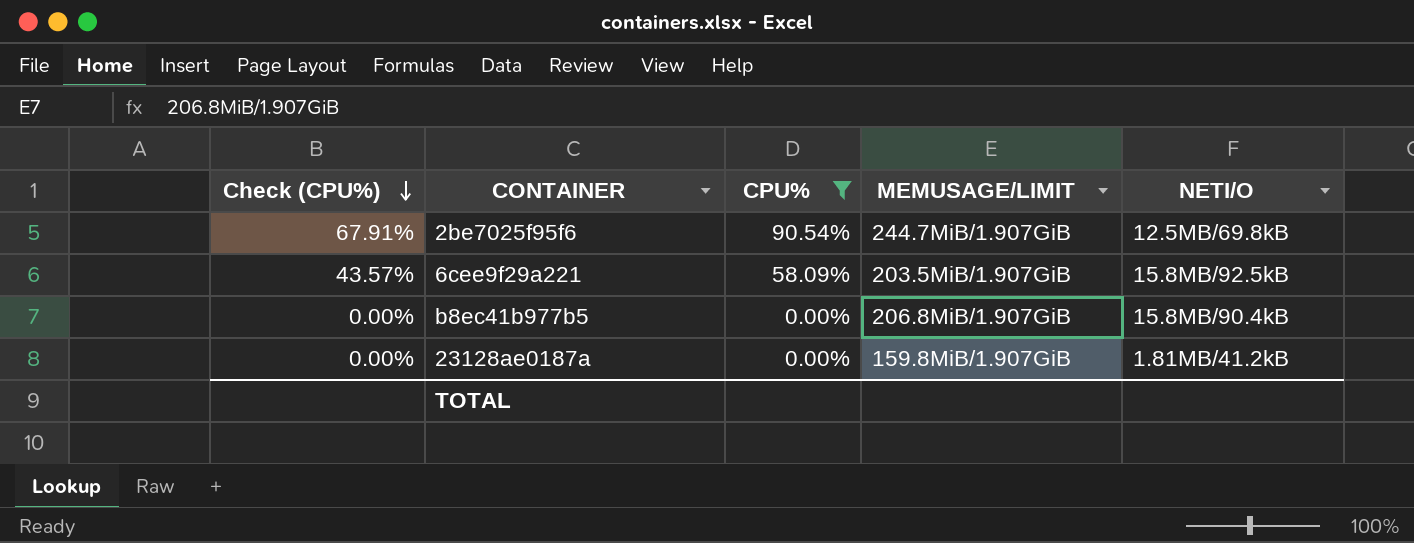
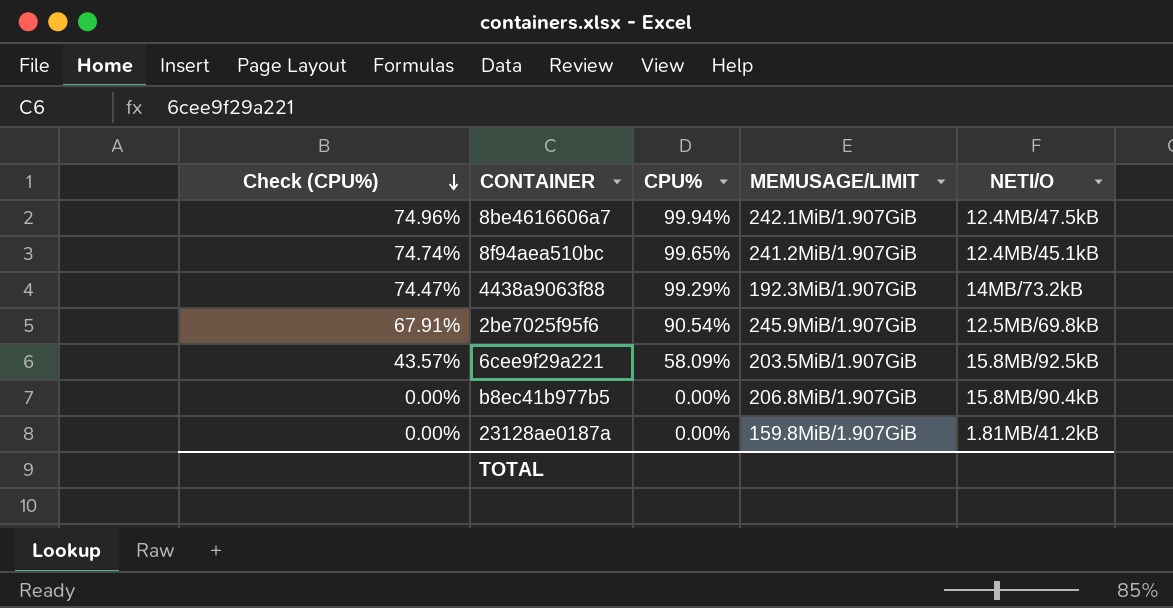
filter: CPU% <= 90.54% -> none
2be7025f95f6 | MEMUSAGE/LIMIT: 244.7MiB/1.907GiB -> 245.9MiB/1.907GiB

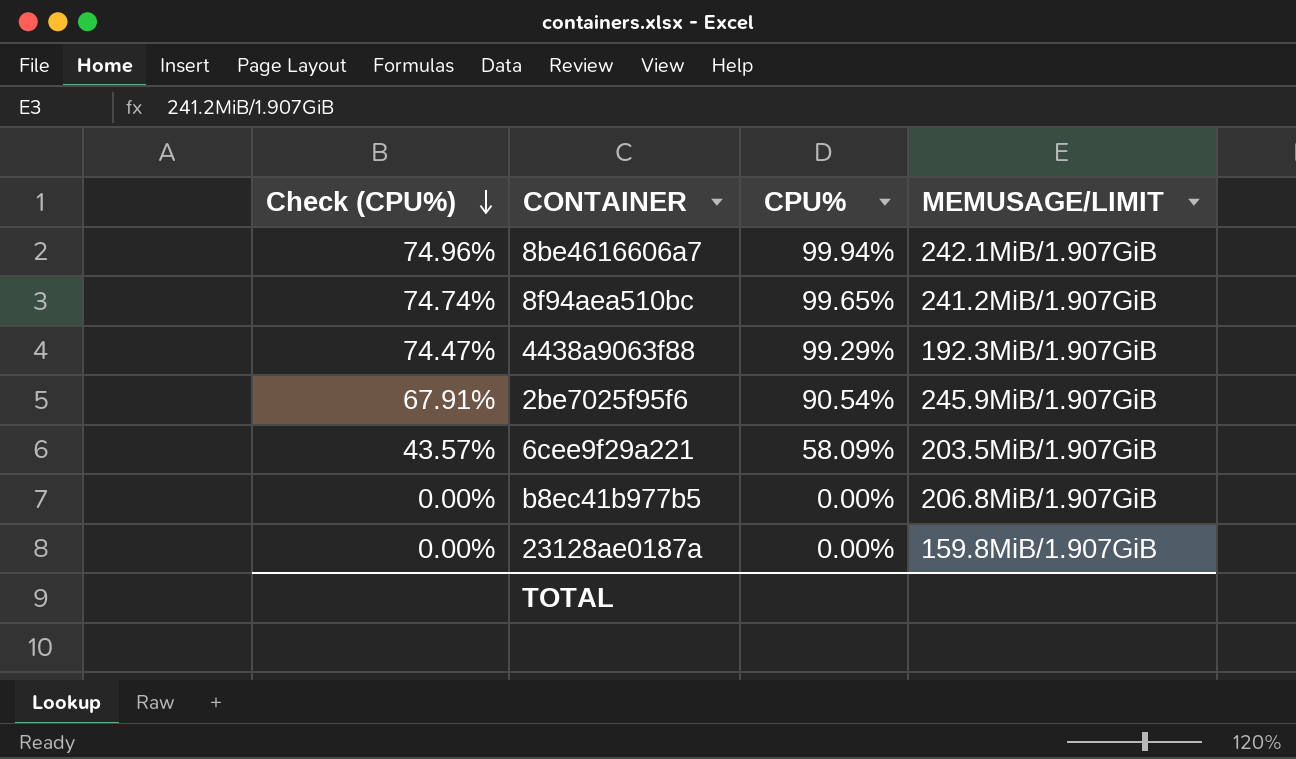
column NETI/O | position: 5 -> none

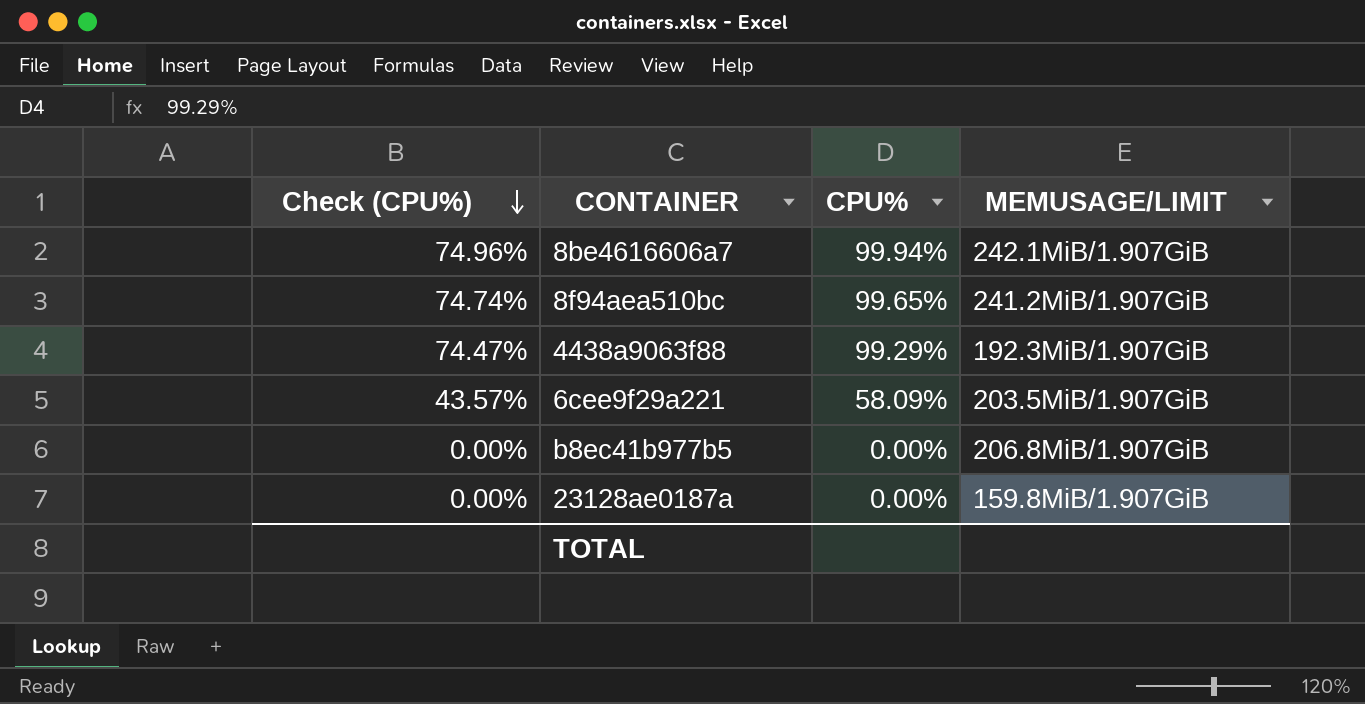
row 2be7025f95f6: 67.91% | 90.54% | 245.9MiB/1.907GiB -> none

